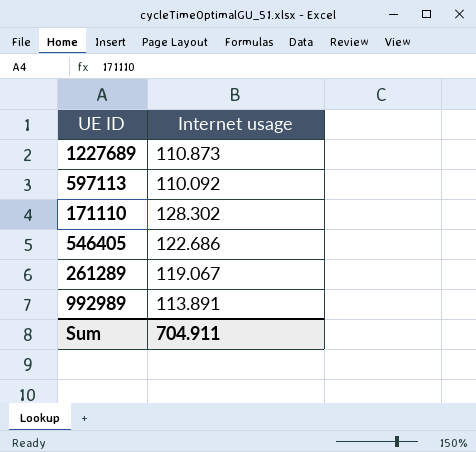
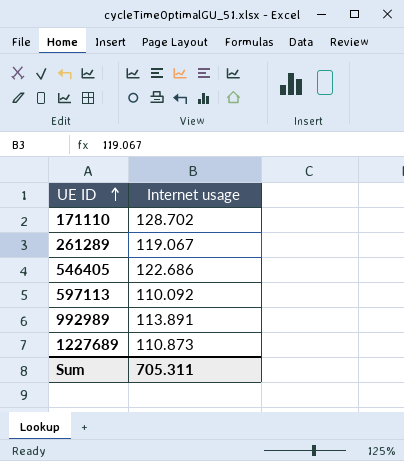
row order: none -> UE ID ascending
171110 | Internet usage: 128.302 -> 128.702
Sum | Internet usage: 704.911 -> 705.311

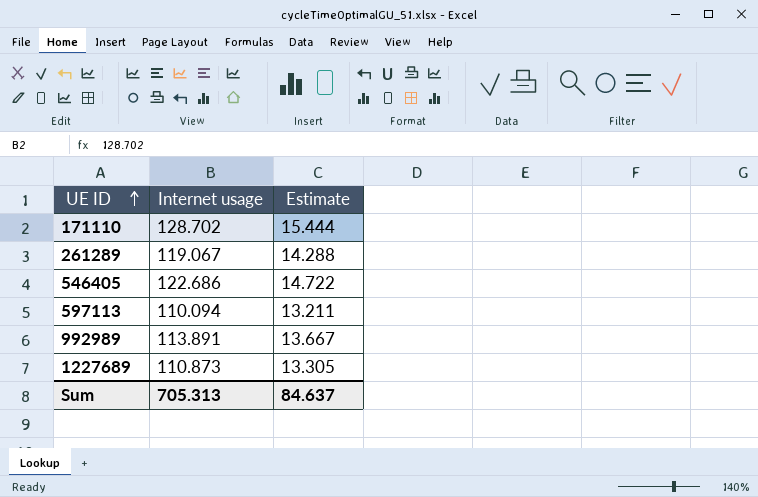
column Estimate | formula: none -> [Internet usage] * 0.12
597113 | Internet usage: 110.092 -> 110.094
Sum | Internet usage: 705.311 -> 705.313

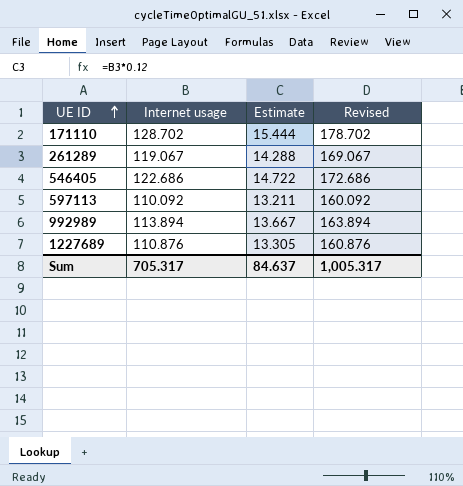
column Revised | formula: none -> [Internet usage] + 50
597113 | Internet usage: 110.094 -> 110.092
992989 | Internet usage: 113.891 -> 113.894
1227689 | Internet usage: 110.873 -> 110.876
Sum | Internet usage: 705.313 -> 705.317

